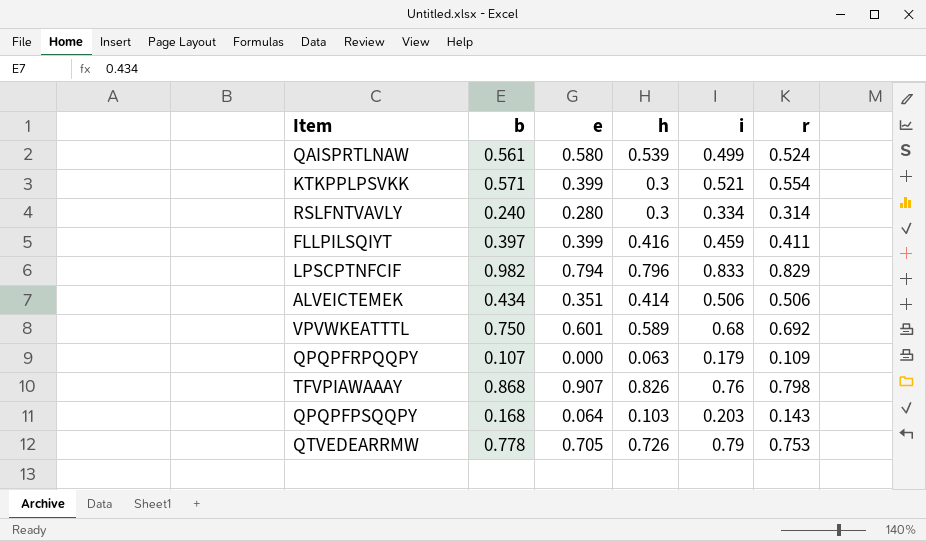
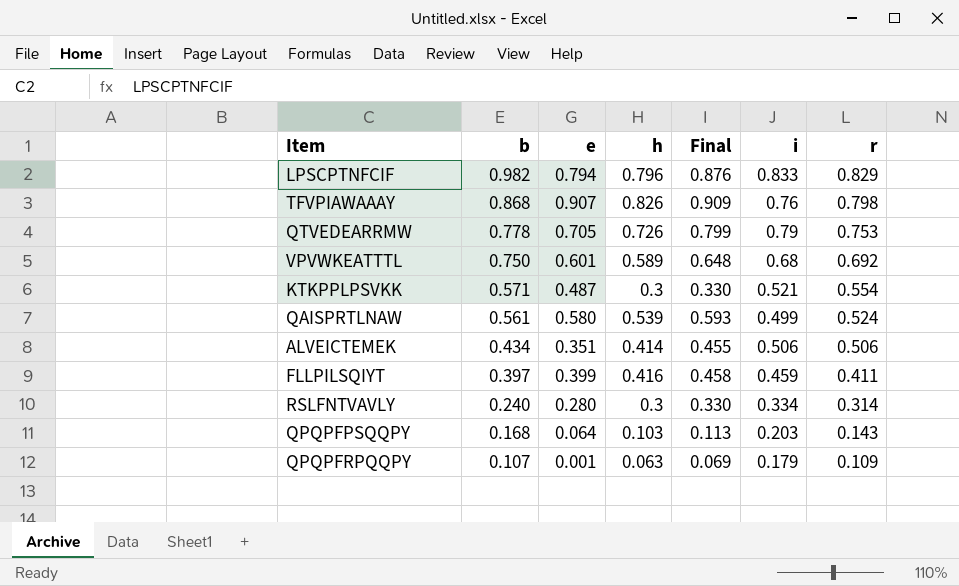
row order: none -> b descending
column Final | formula: none -> [h] * 1.1
KTKPPLPSVKK | e: 0.399 -> 0.487
QPQPFRPQQPY | e: 0.000 -> 0.001

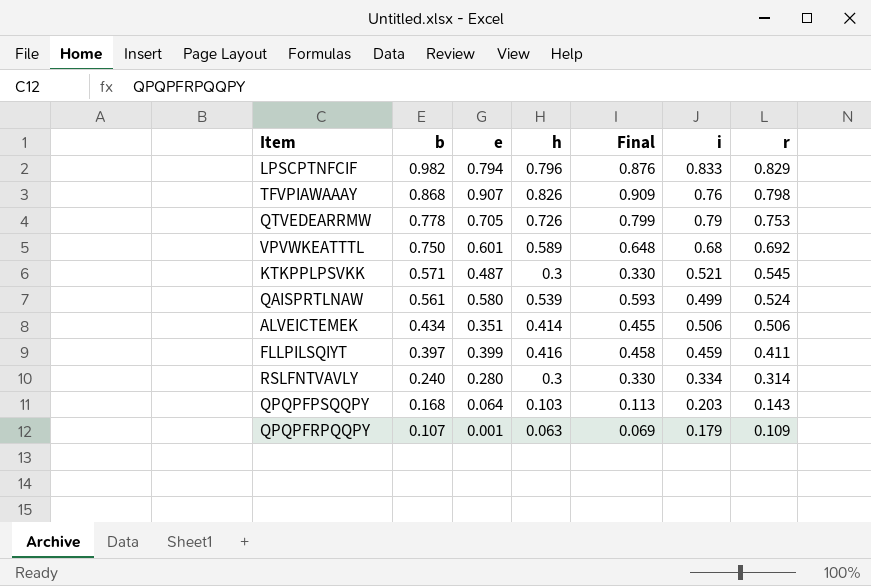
KTKPPLPSVKK | r: 0.554 -> 0.545

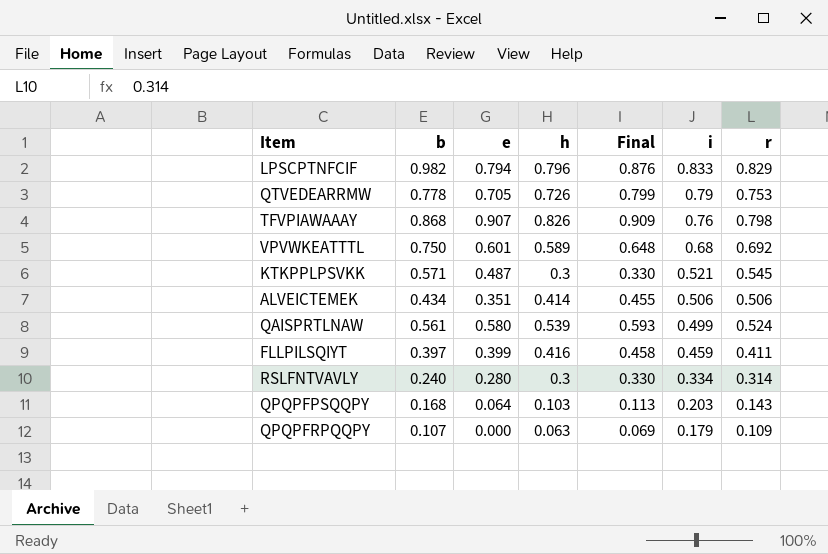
row order: b descending -> i descending
QPQPFRPQQPY | e: 0.001 -> 0.000

